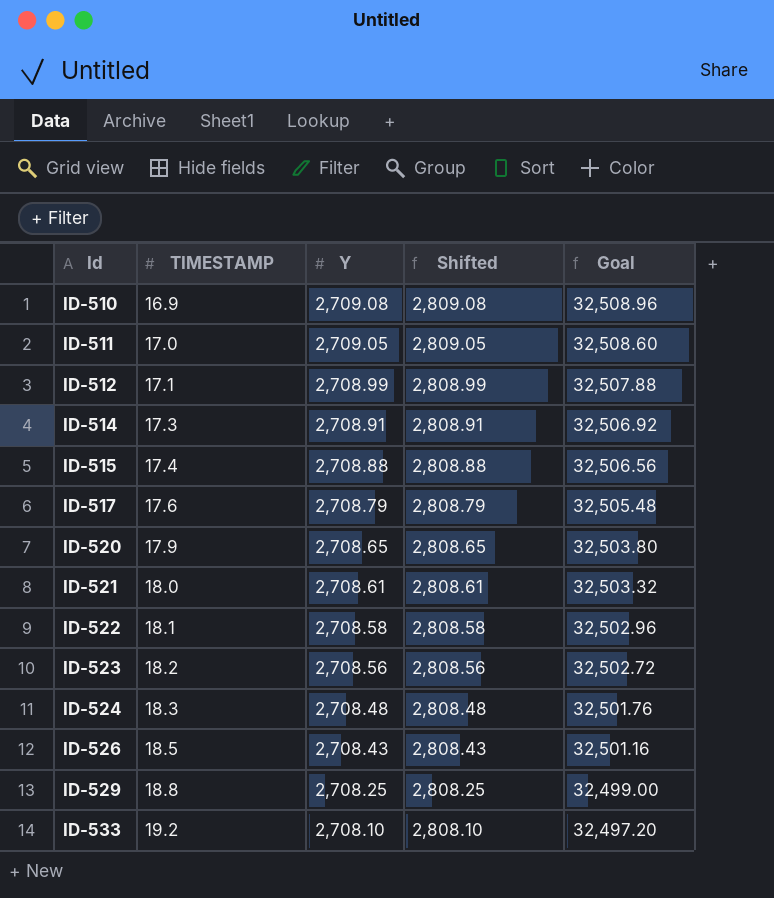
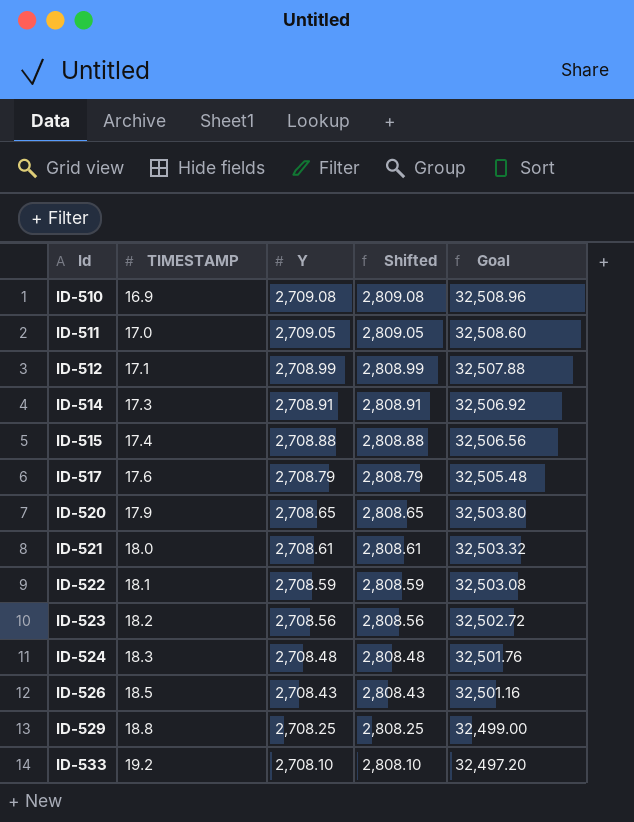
ID-522 | Y: 2,708.58 -> 2,708.59
ID-522 | Shifted: 2,808.58 -> 2,808.59
ID-522 | Goal: 32,502.96 -> 32,503.08

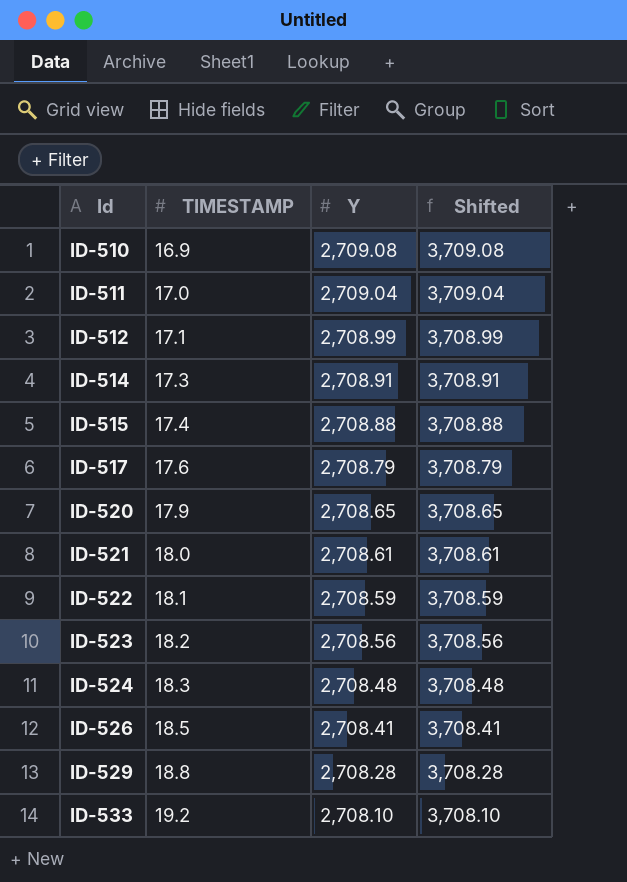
column Goal | formula: [Y] * 12 -> none
column Shifted | formula: [Y] + 100 -> [Y] + 1000
ID-511 | Y: 2,709.05 -> 2,709.04
ID-526 | Y: 2,708.43 -> 2,708.41
ID-529 | Y: 2,708.25 -> 2,708.28

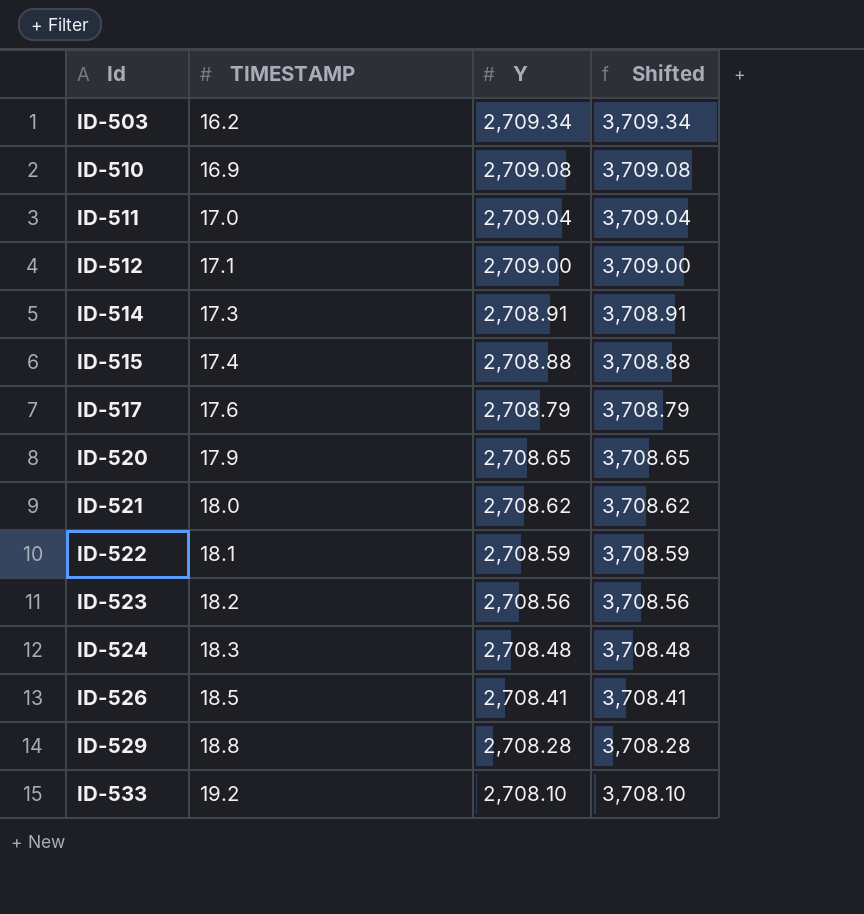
row ID-503: none -> 16.2 | 2,709.34 | 3,709.34
ID-512 | Y: 2,708.99 -> 2,709.00
ID-512 | Shifted: 3,708.99 -> 3,709.00
ID-521 | Y: 2,708.61 -> 2,708.62
ID-521 | Shifted: 3,708.61 -> 3,708.62

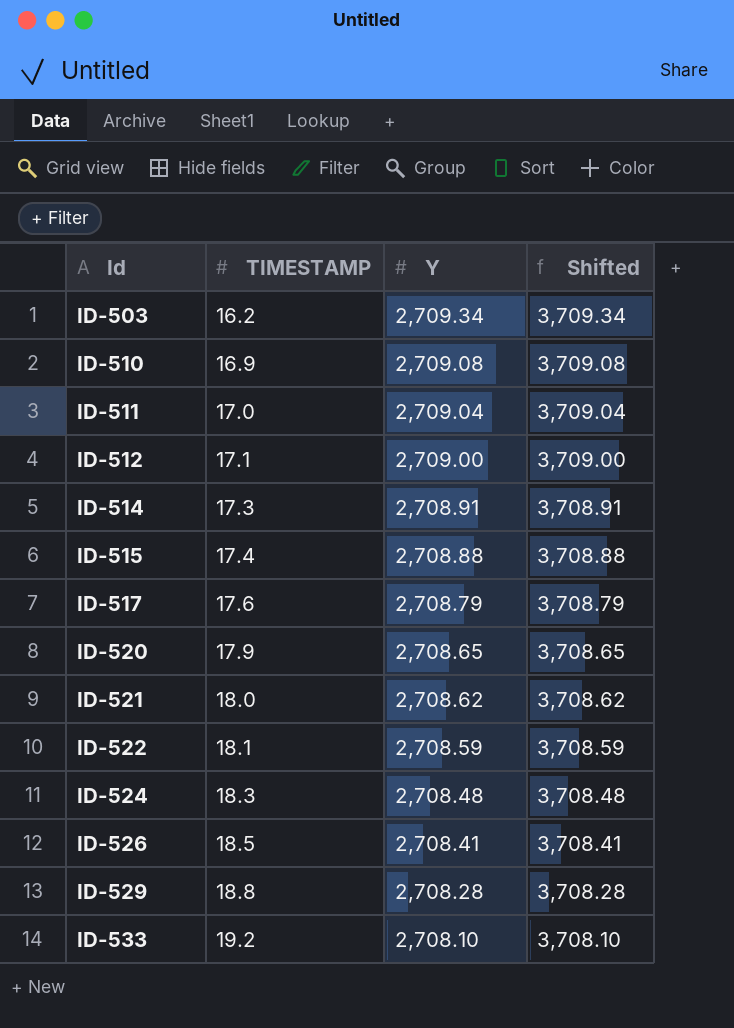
row ID-523: 18.2 | 2,708.56 | 3,708.56 -> none

